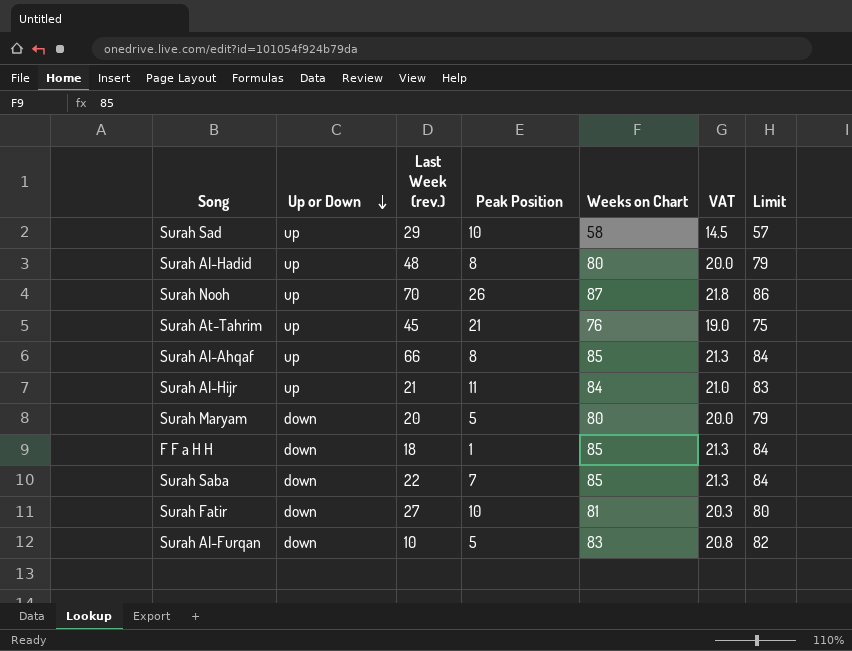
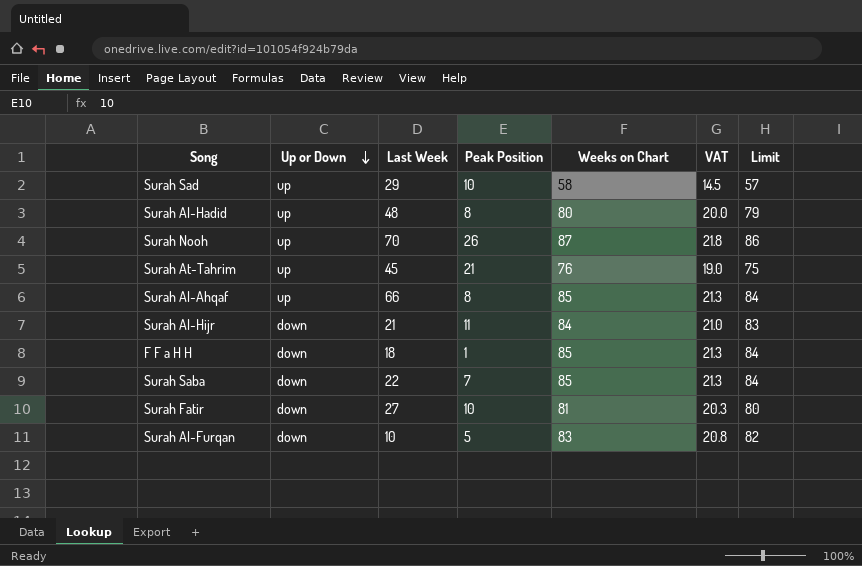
column name: Last Week (rev.) -> Last Week
row Surah Maryam: down | 20 | 5 | 80 | 20.0 | 79 -> none
Surah Al-Hijr | Up or Down: up -> down

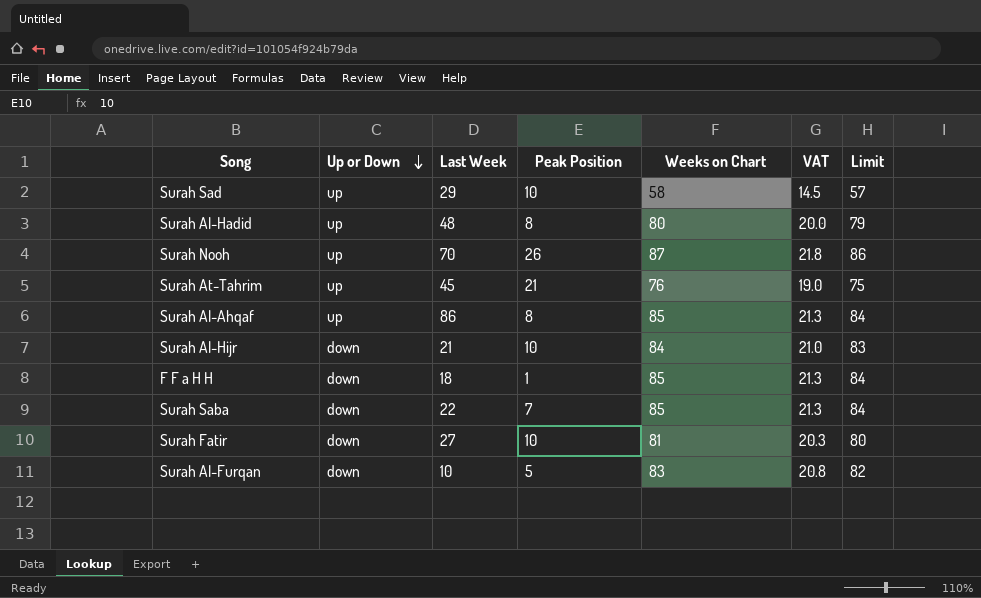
Surah Al-Ahqaf | Last Week: 66 -> 86
Surah Al-Hijr | Peak Position: 11 -> 10

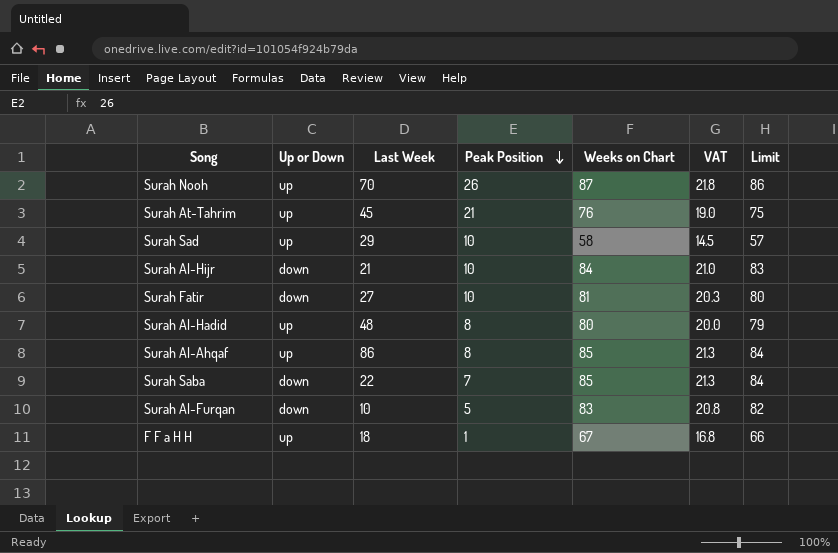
row order: Up or Down descending -> Peak Position descending
F F a H H | Up or Down: down -> up
F F a H H | Weeks on Chart: 85 -> 67
F F a H H | VAT: 21.3 -> 16.8
F F a H H | Limit: 84 -> 66

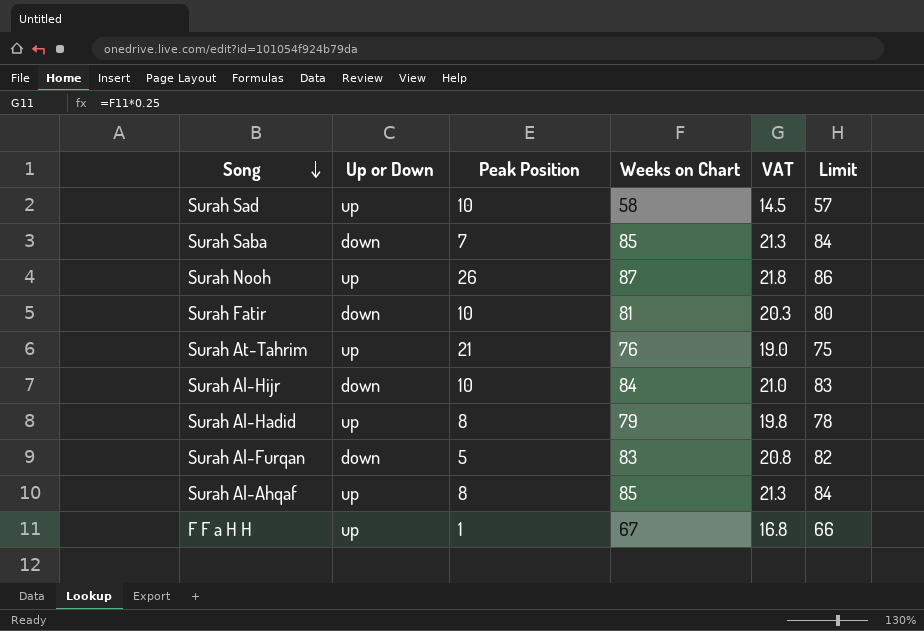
row order: Peak Position descending -> Song descending
column Last Week | position: 3 -> none
Surah Al-Hadid | Weeks on Chart: 80 -> 79
Surah Al-Hadid | VAT: 20.0 -> 19.8
Surah Al-Hadid | Limit: 79 -> 78

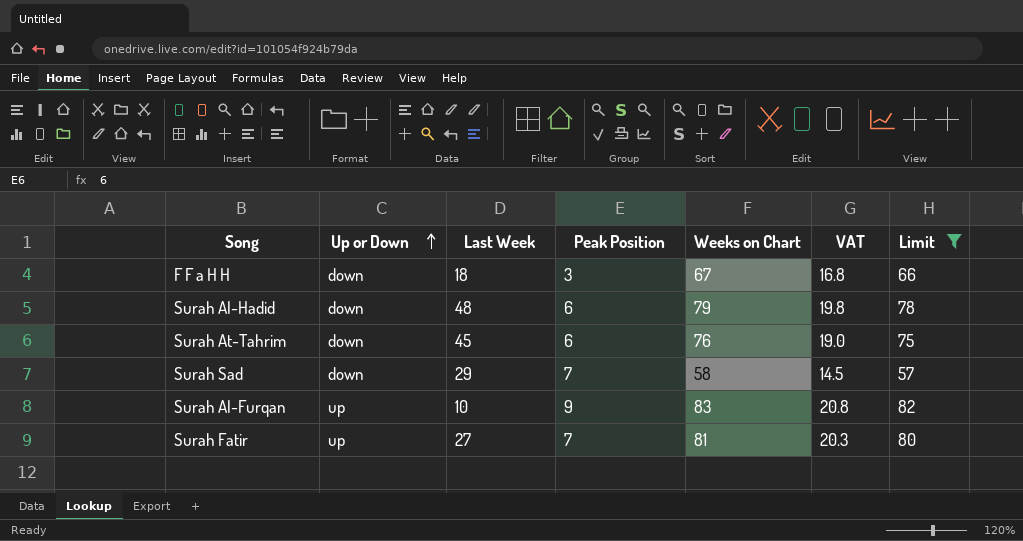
filter: none -> Limit <= 82
row order: Song descending -> Up or Down ascending
column Last Week | position: none -> 3
F F a H H | Up or Down: up -> down
F F a H H | Peak Position: 1 -> 3
Surah Al-Hadid | Up or Down: up -> down
Surah Al-Hadid | Peak Position: 8 -> 6
Surah At-Tahrim | Up or Down: up -> down
Surah At-Tahrim | Peak Position: 21 -> 6
Surah Sad | Up or Down: up -> down
Surah Sad | Peak Position: 10 -> 7
Surah Al-Furqan | Up or Down: down -> up
Surah Al-Furqan | Peak Position: 5 -> 9
Surah Fatir | Up or Down: down -> up
Surah Fatir | Peak Position: 10 -> 7

